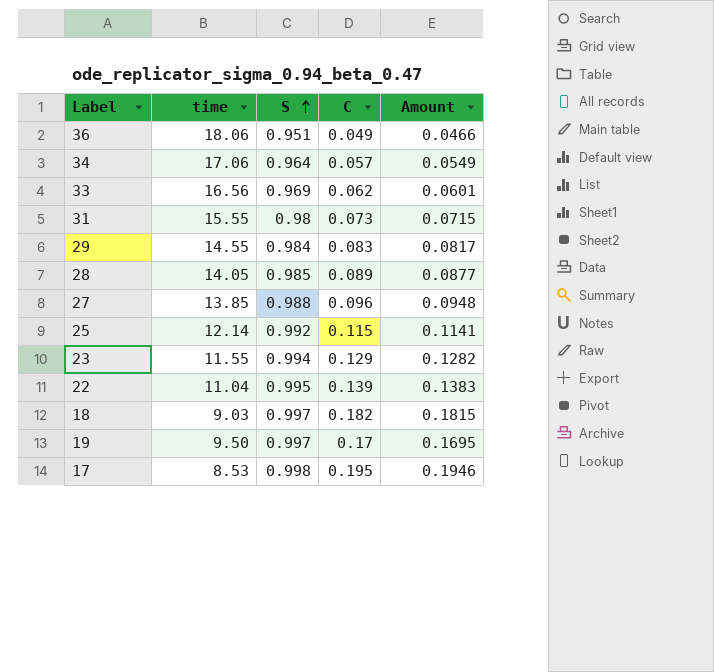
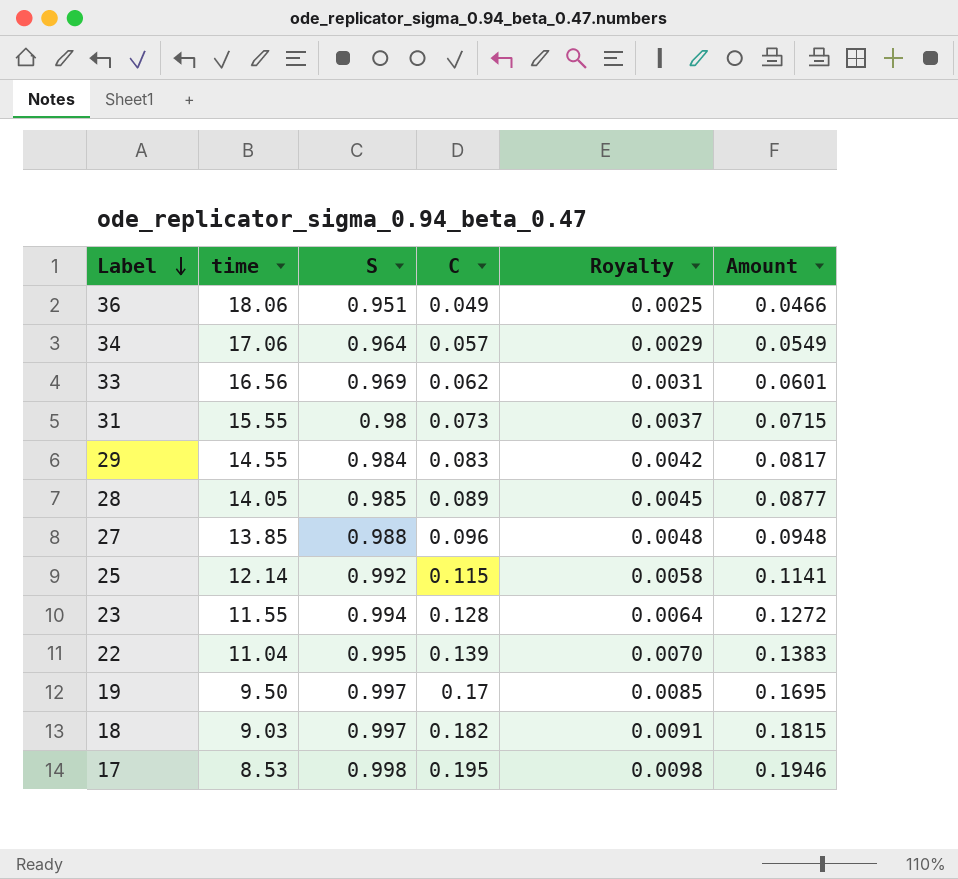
row order: S ascending -> Label descending
column Royalty | formula: none -> [C] * 0.05
23 | C: 0.129 -> 0.128
23 | Amount: 0.1282 -> 0.1272

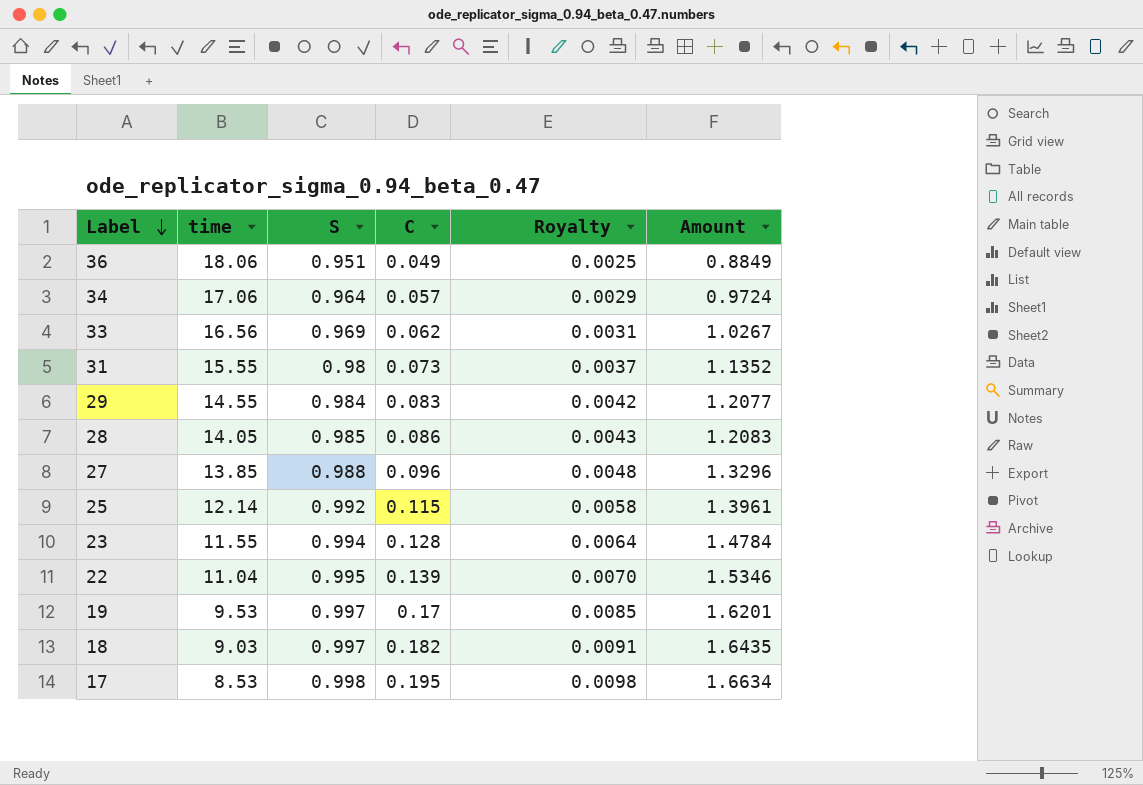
column Amount | formula: [S] * [C] -> [time] * [C]
28 | C: 0.089 -> 0.086
28 | Royalty: 0.0045 -> 0.0043
19 | time: 9.50 -> 9.53

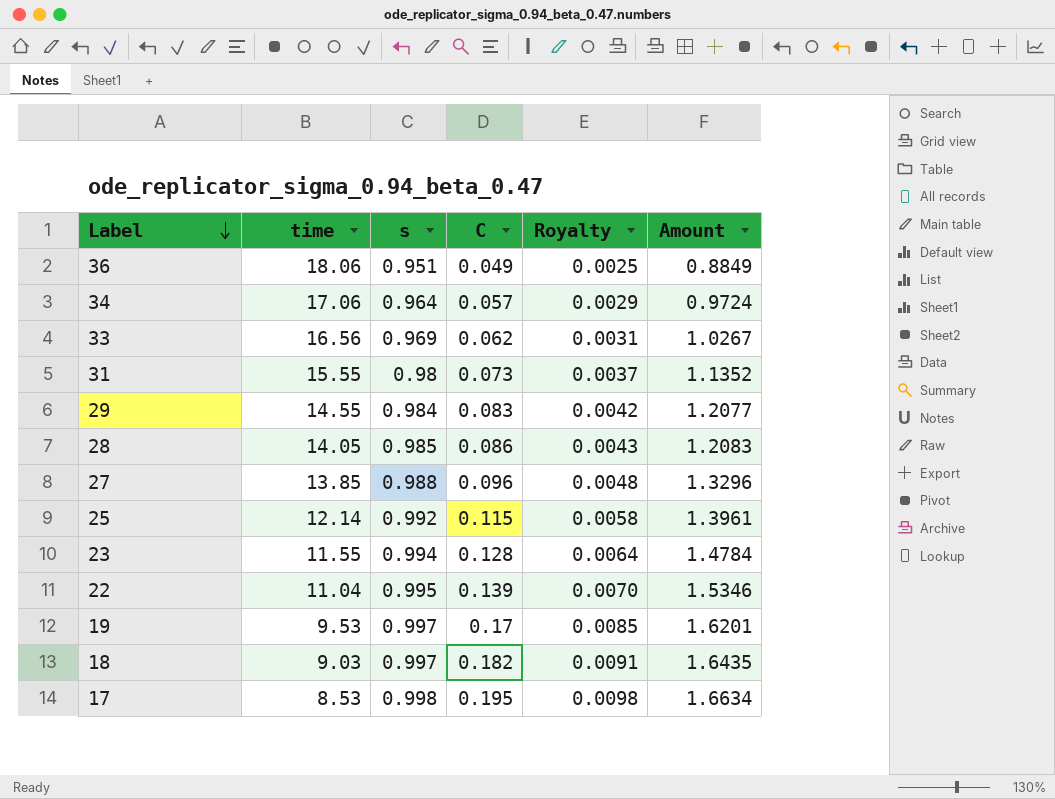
column name: S -> s

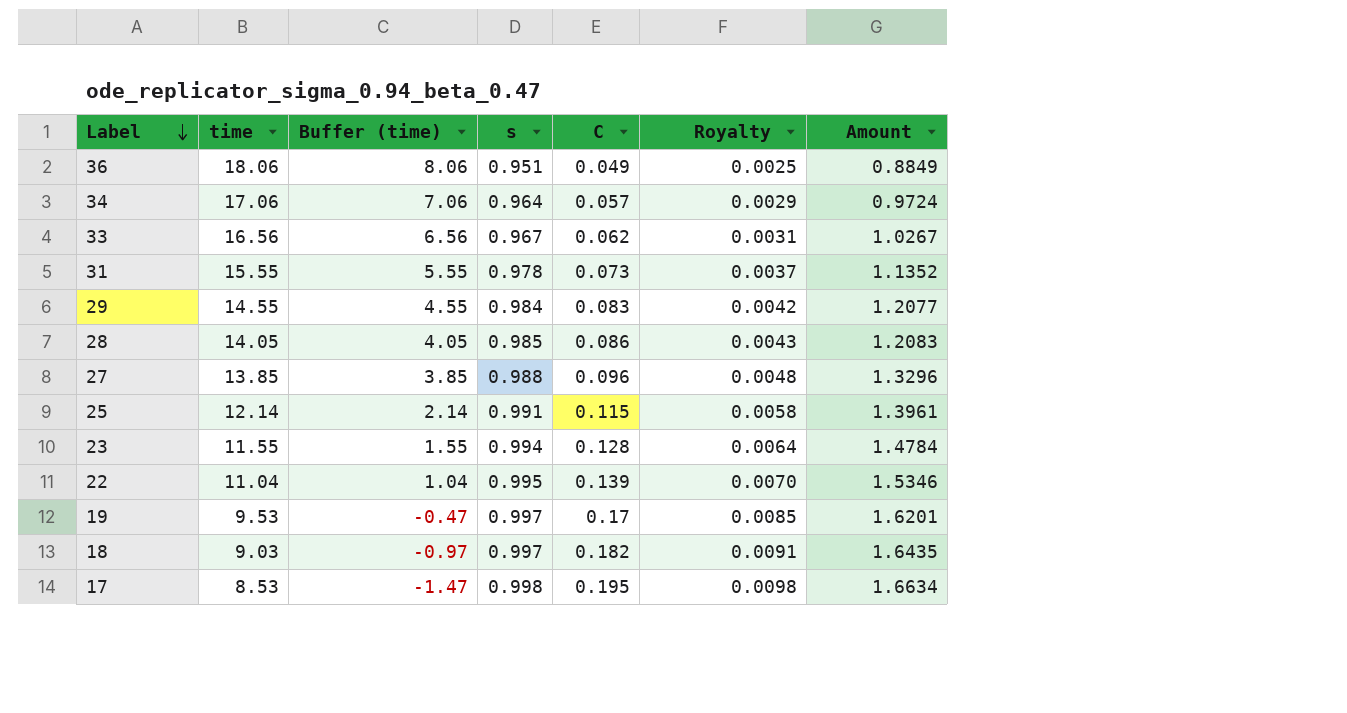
column Buffer (time) | formula: none -> [time] - 10
33 | s: 0.969 -> 0.967
31 | s: 0.98 -> 0.978
25 | s: 0.992 -> 0.991

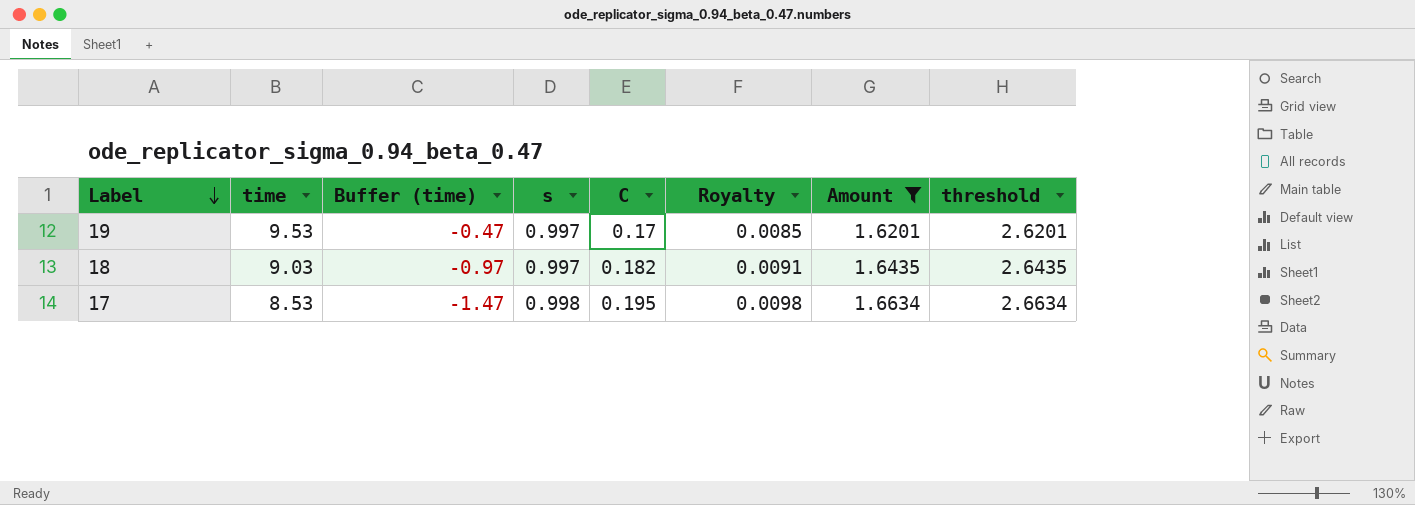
filter: none -> Amount >= 1.6201
column threshold | formula: none -> [Amount] + 1

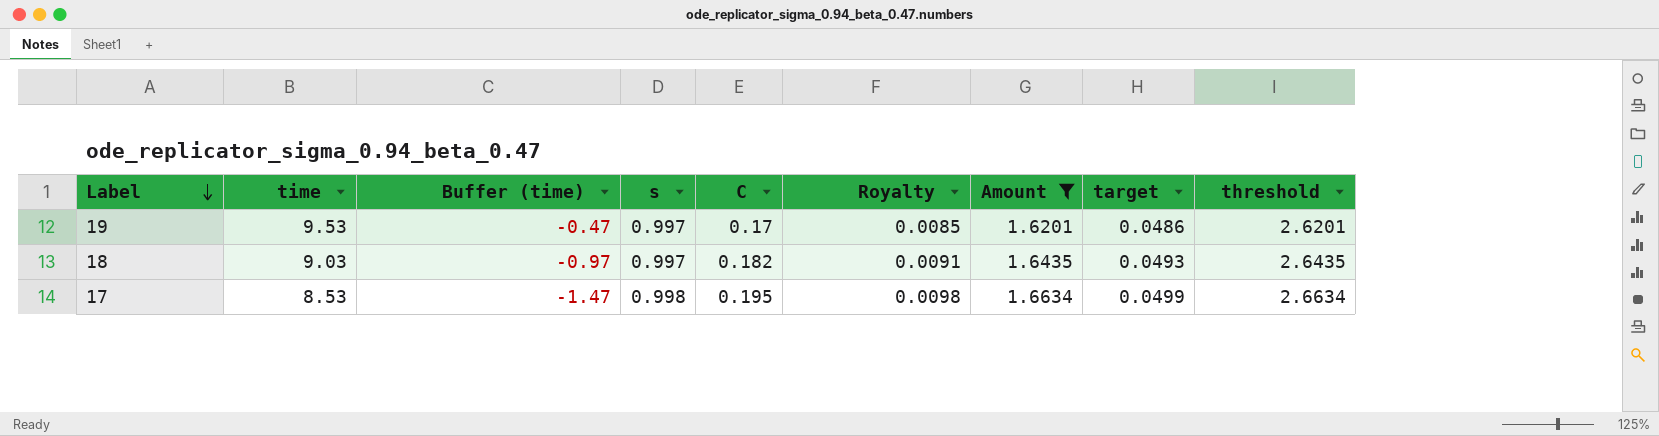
column target | formula: none -> [Amount] * 0.03

